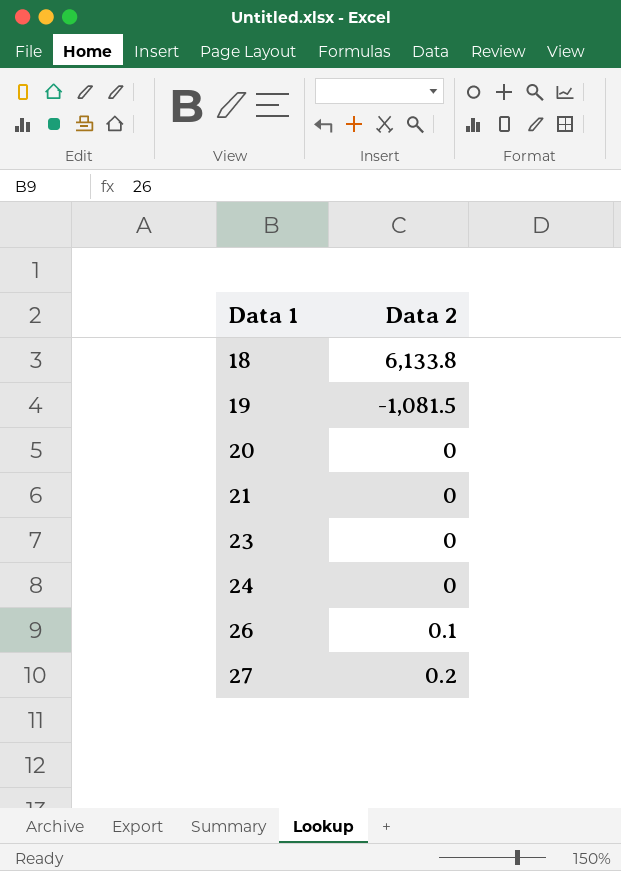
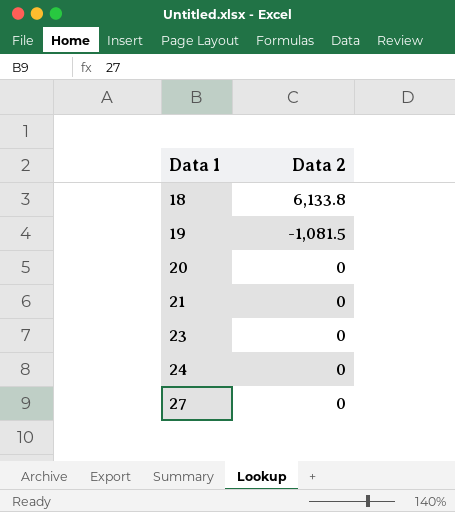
row 26: 0.1 -> none
27 | Data 2: 0.2 -> 0

